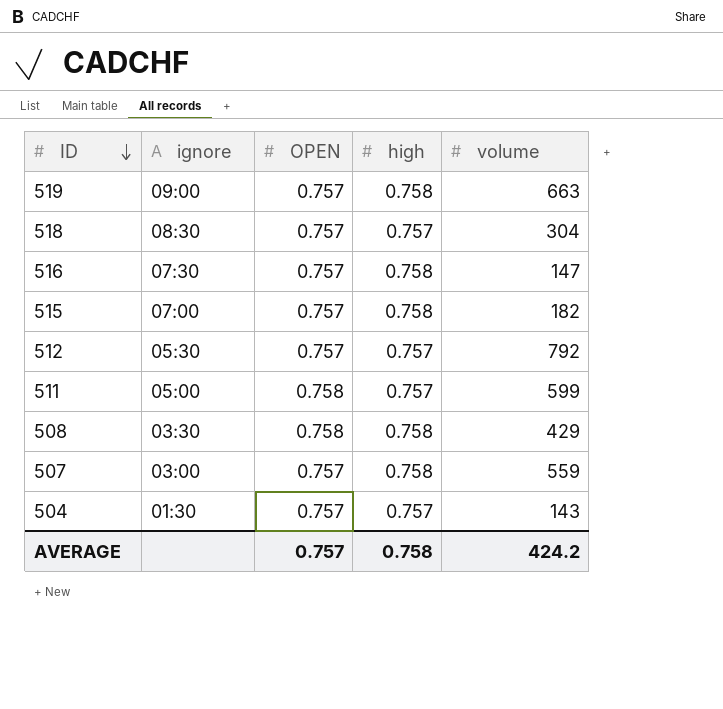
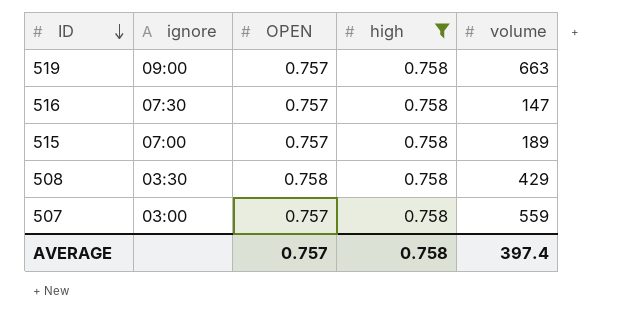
filter: none -> high = 0.758
515 | volume: 182 -> 189
AVERAGE | volume: 424.2 -> 397.4

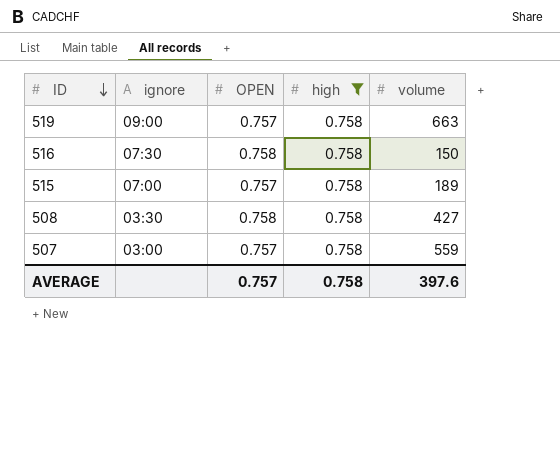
516 | OPEN: 0.757 -> 0.758
516 | volume: 147 -> 150
508 | volume: 429 -> 427
AVERAGE | volume: 397.4 -> 397.6

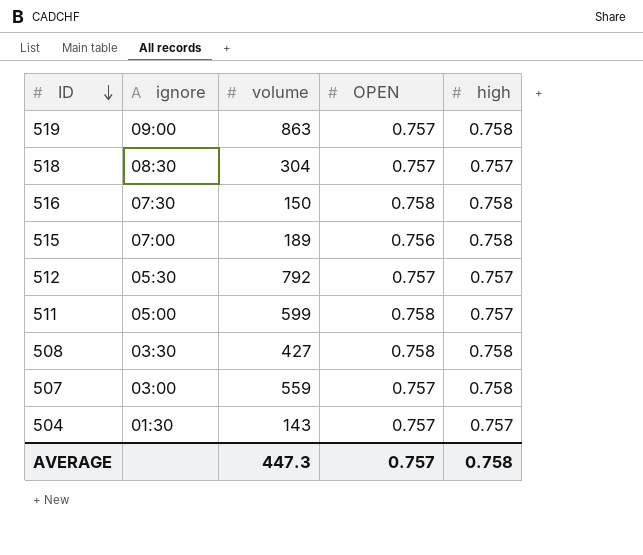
filter: high = 0.758 -> none
column volume | position: 5 -> 3
519 | volume: 663 -> 863
515 | OPEN: 0.757 -> 0.756
AVERAGE | volume: 397.6 -> 447.3

